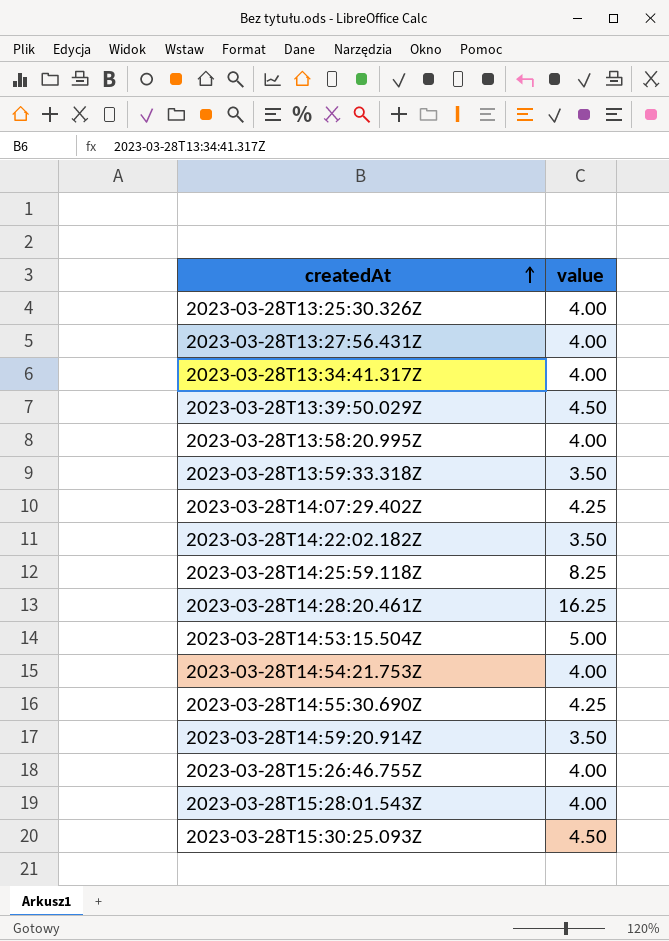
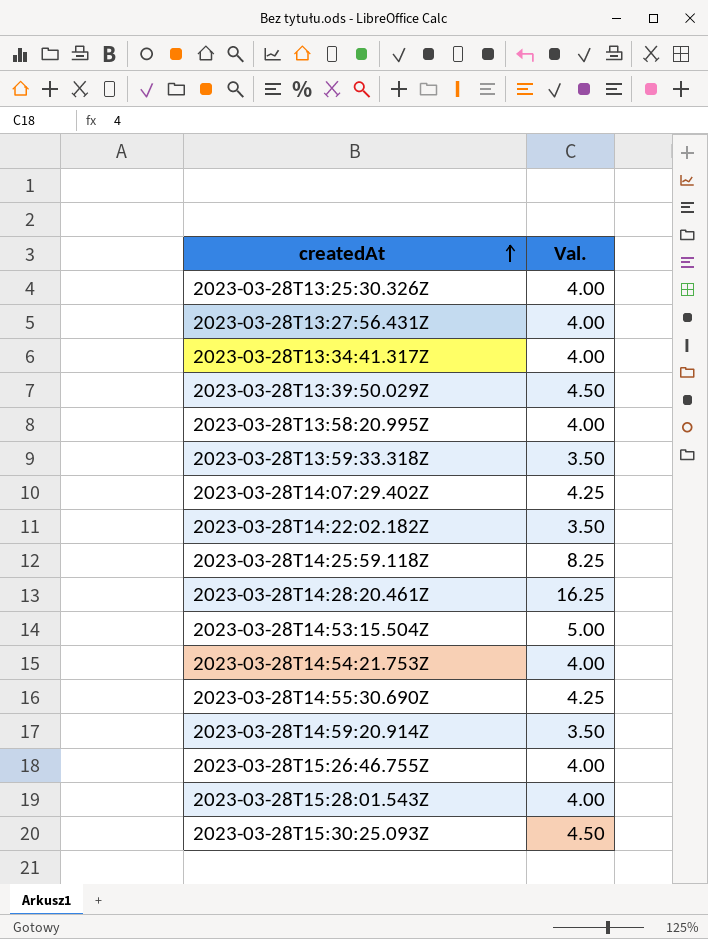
column name: value -> Val.

